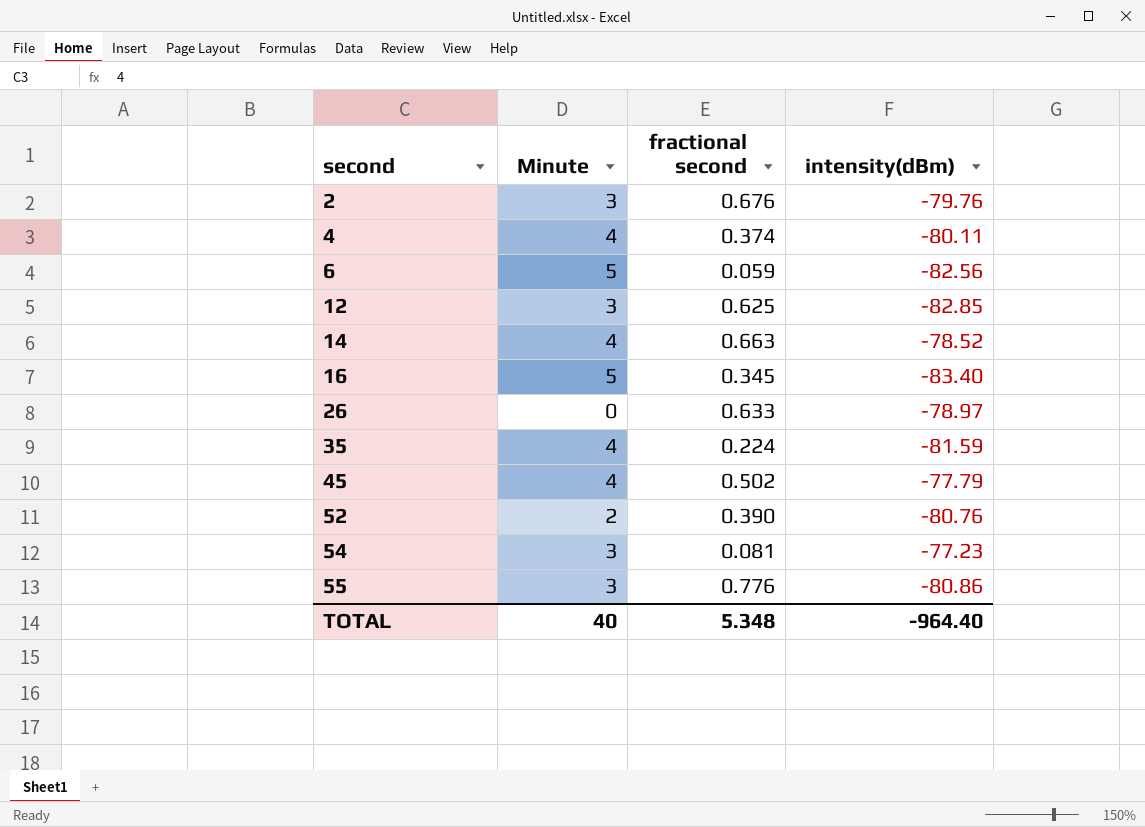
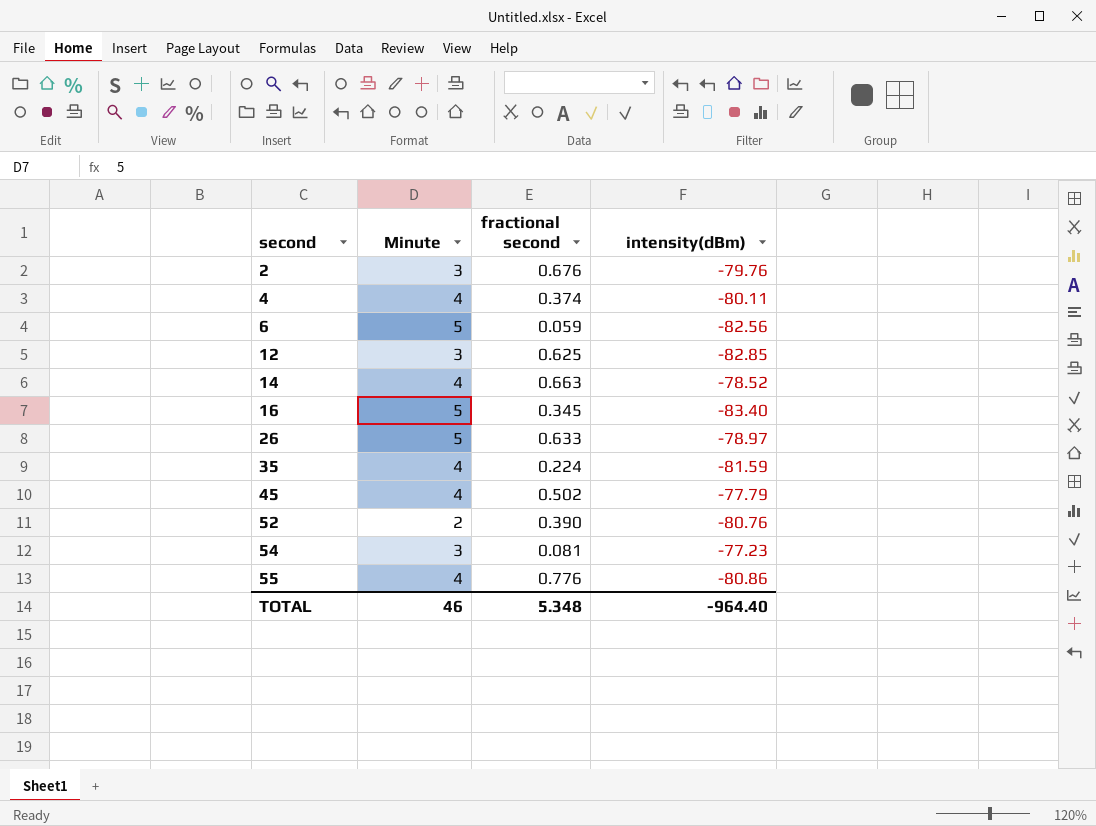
26 | Minute: 0 -> 5
55 | Minute: 3 -> 4
TOTAL | Minute: 40 -> 46

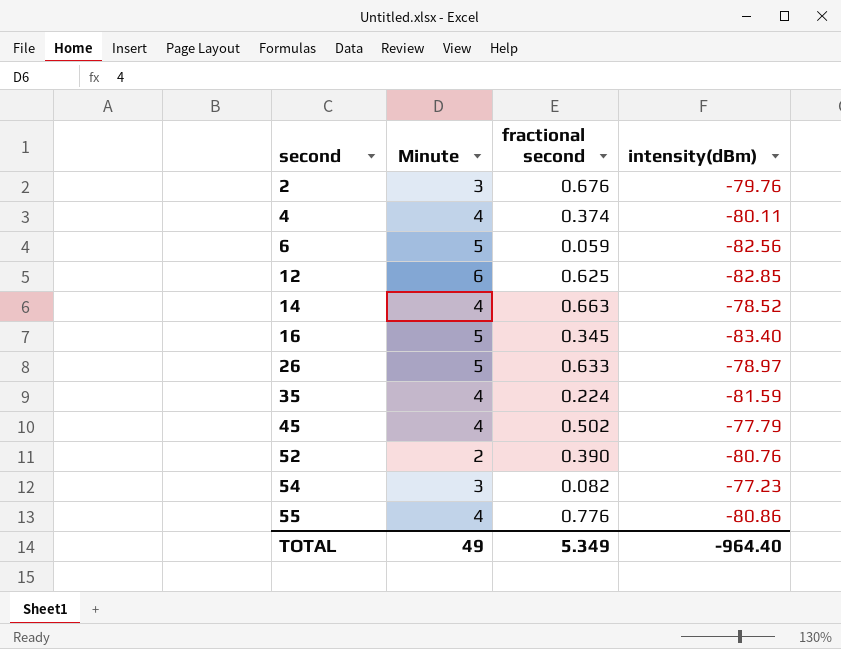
12 | Minute: 3 -> 6
54 | fractional second: 0.081 -> 0.082
TOTAL | Minute: 46 -> 49
TOTAL | fractional second: 5.348 -> 5.349

